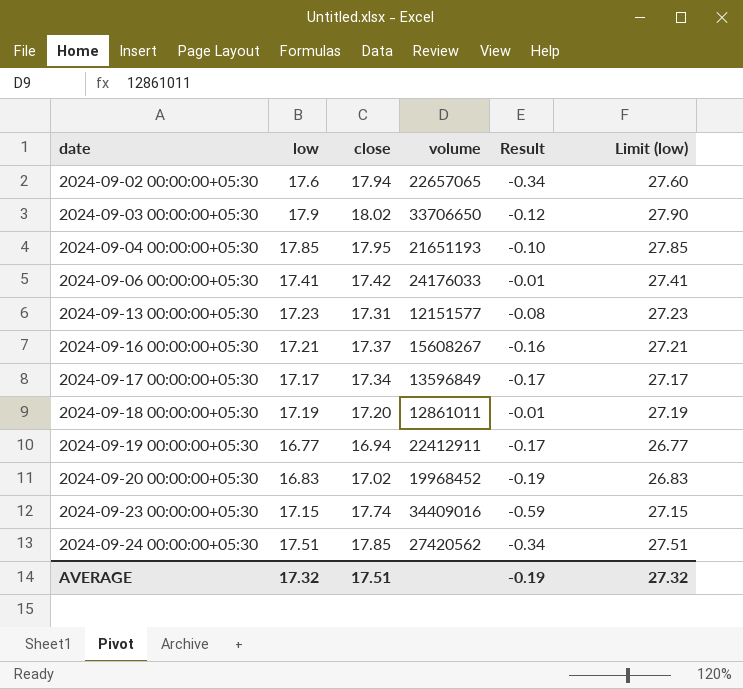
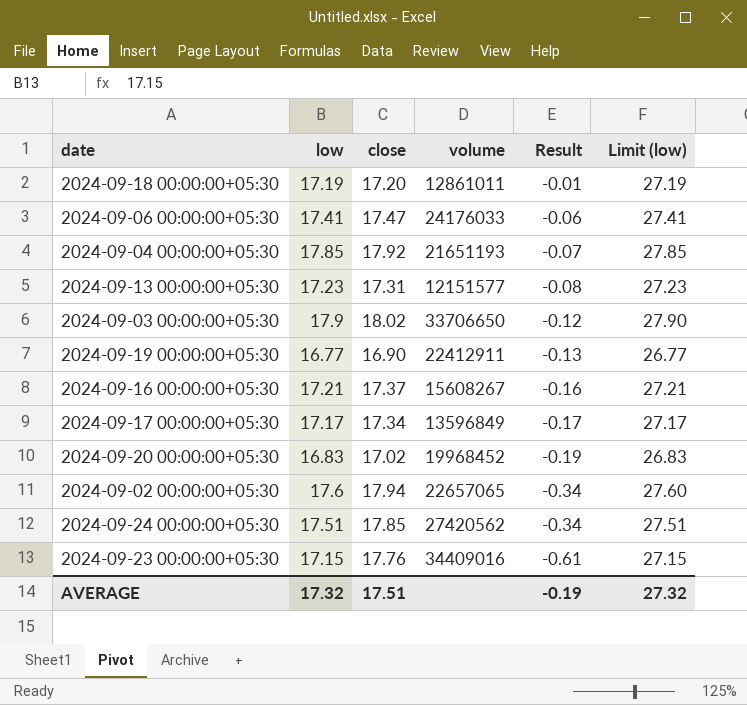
row order: date ascending -> Result descending
2024-09-06 00:00:00+05:30 | close: 17.42 -> 17.47
2024-09-06 00:00:00+05:30 | Result: -0.01 -> -0.06
2024-09-04 00:00:00+05:30 | close: 17.95 -> 17.92
2024-09-04 00:00:00+05:30 | Result: -0.10 -> -0.07
2024-09-19 00:00:00+05:30 | close: 16.94 -> 16.90
2024-09-19 00:00:00+05:30 | Result: -0.17 -> -0.13
2024-09-23 00:00:00+05:30 | close: 17.74 -> 17.76
2024-09-23 00:00:00+05:30 | Result: -0.59 -> -0.61

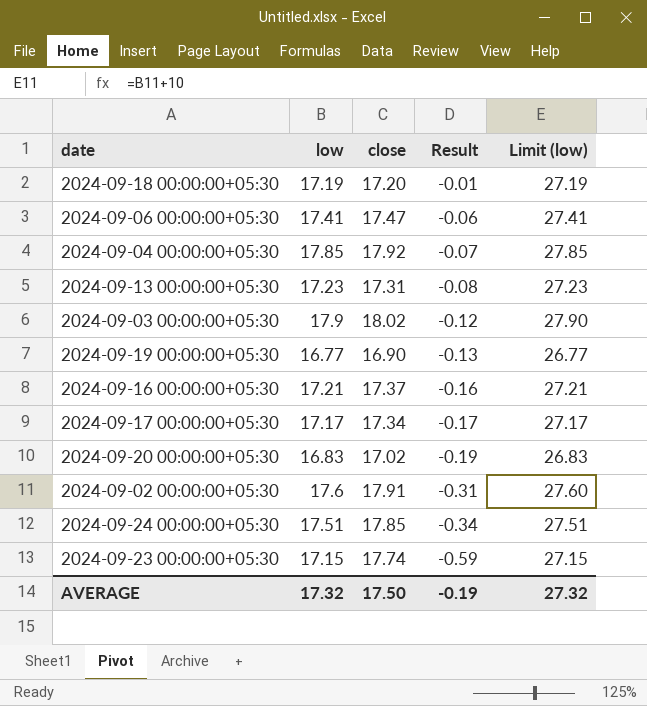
column volume | position: 4 -> none
2024-09-02 00:00:00+05:30 | close: 17.94 -> 17.91
2024-09-02 00:00:00+05:30 | Result: -0.34 -> -0.31
2024-09-23 00:00:00+05:30 | close: 17.76 -> 17.74
2024-09-23 00:00:00+05:30 | Result: -0.61 -> -0.59
AVERAGE | close: 17.51 -> 17.50

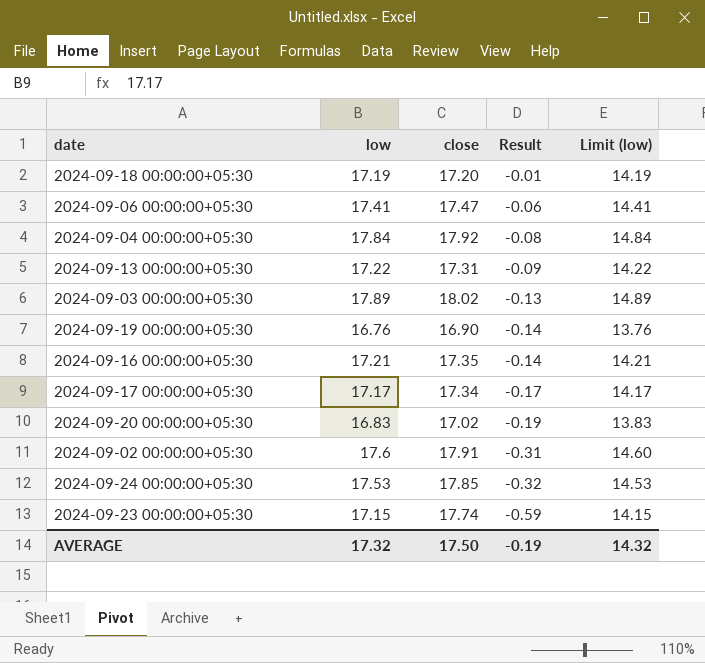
column Limit (low) | formula: [low] + 10 -> [low] - 3
2024-09-04 00:00:00+05:30 | low: 17.85 -> 17.84
2024-09-04 00:00:00+05:30 | Result: -0.07 -> -0.08
2024-09-13 00:00:00+05:30 | low: 17.23 -> 17.22
2024-09-13 00:00:00+05:30 | Result: -0.08 -> -0.09
2024-09-03 00:00:00+05:30 | low: 17.9 -> 17.89
2024-09-03 00:00:00+05:30 | Result: -0.12 -> -0.13
2024-09-19 00:00:00+05:30 | low: 16.77 -> 16.76
2024-09-19 00:00:00+05:30 | Result: -0.13 -> -0.14
2024-09-16 00:00:00+05:30 | close: 17.37 -> 17.35
2024-09-16 00:00:00+05:30 | Result: -0.16 -> -0.14
2024-09-24 00:00:00+05:30 | low: 17.51 -> 17.53
2024-09-24 00:00:00+05:30 | Result: -0.34 -> -0.32
AVERAGE | Limit (low): 27.32 -> 14.32

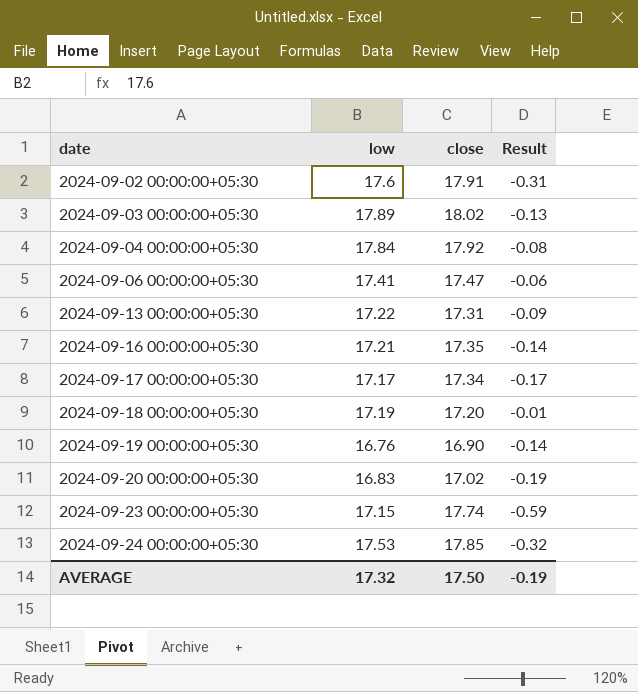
row order: Result descending -> date ascending
column Limit (low) | formula: [low] - 3 -> none

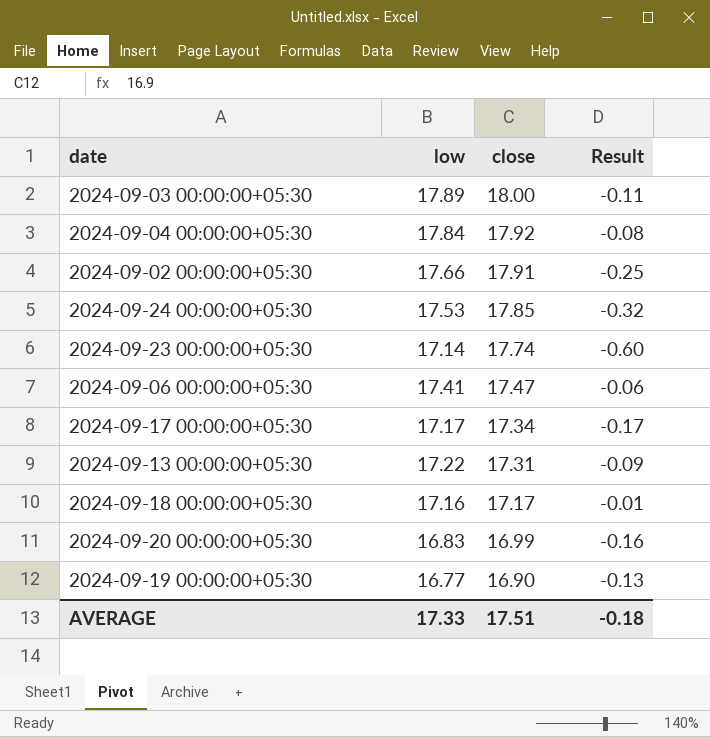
row order: date ascending -> close descending
row 2024-09-16 00:00:00+05:30: 17.21 | 17.35 | -0.14 -> none
2024-09-03 00:00:00+05:30 | close: 18.02 -> 18.00
2024-09-03 00:00:00+05:30 | Result: -0.13 -> -0.11
2024-09-02 00:00:00+05:30 | low: 17.6 -> 17.66
2024-09-02 00:00:00+05:30 | Result: -0.31 -> -0.25
2024-09-23 00:00:00+05:30 | low: 17.15 -> 17.14
2024-09-23 00:00:00+05:30 | Result: -0.59 -> -0.60
2024-09-18 00:00:00+05:30 | low: 17.19 -> 17.16
2024-09-18 00:00:00+05:30 | close: 17.20 -> 17.17
2024-09-20 00:00:00+05:30 | close: 17.02 -> 16.99
2024-09-20 00:00:00+05:30 | Result: -0.19 -> -0.16
2024-09-19 00:00:00+05:30 | low: 16.76 -> 16.77
2024-09-19 00:00:00+05:30 | Result: -0.14 -> -0.13
AVERAGE | low: 17.32 -> 17.33
AVERAGE | close: 17.50 -> 17.51
AVERAGE | Result: -0.19 -> -0.18

